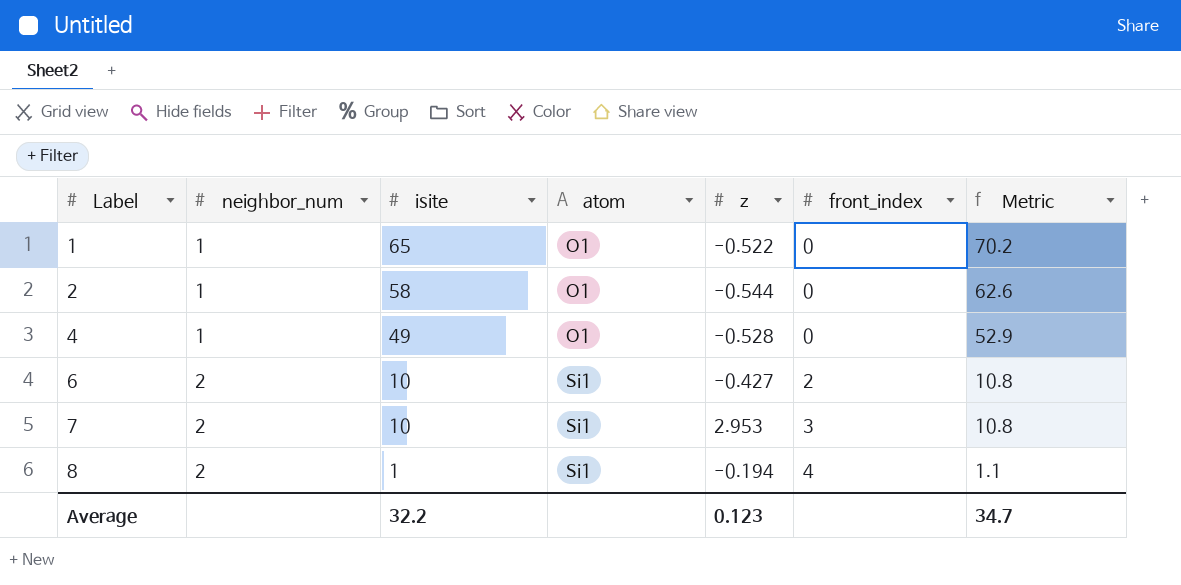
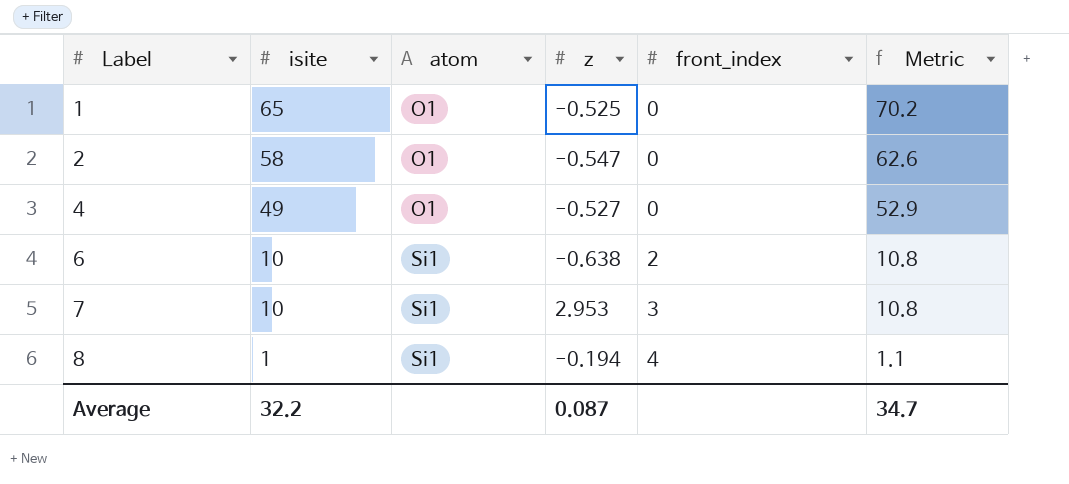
column neighbor_num | position: 2 -> none
1 | z: -0.522 -> -0.525
2 | z: -0.544 -> -0.547
4 | z: -0.528 -> -0.527
6 | z: -0.427 -> -0.638
Average | z: 0.123 -> 0.087

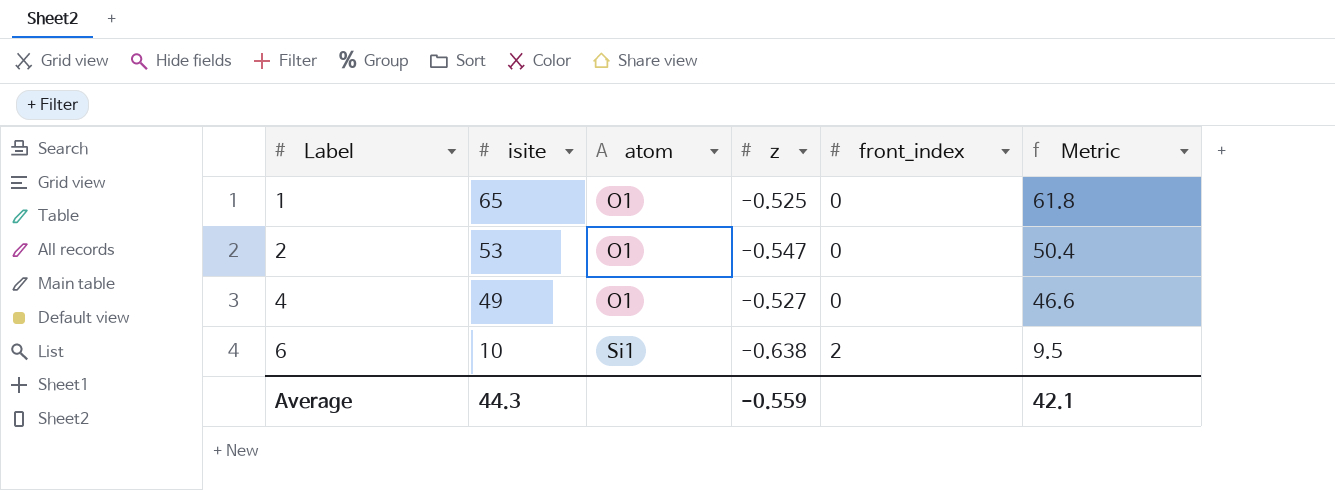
column Metric | formula: [isite] * 1.08 -> [isite] * 0.95
row 7: 10 | Si1 | 2.953 | 3 | 10.8 -> none
row 8: 1 | Si1 | -0.194 | 4 | 1.1 -> none
2 | isite: 58 -> 53
Average | isite: 32.2 -> 44.3
Average | z: 0.087 -> -0.559
Average | Metric: 34.7 -> 42.1

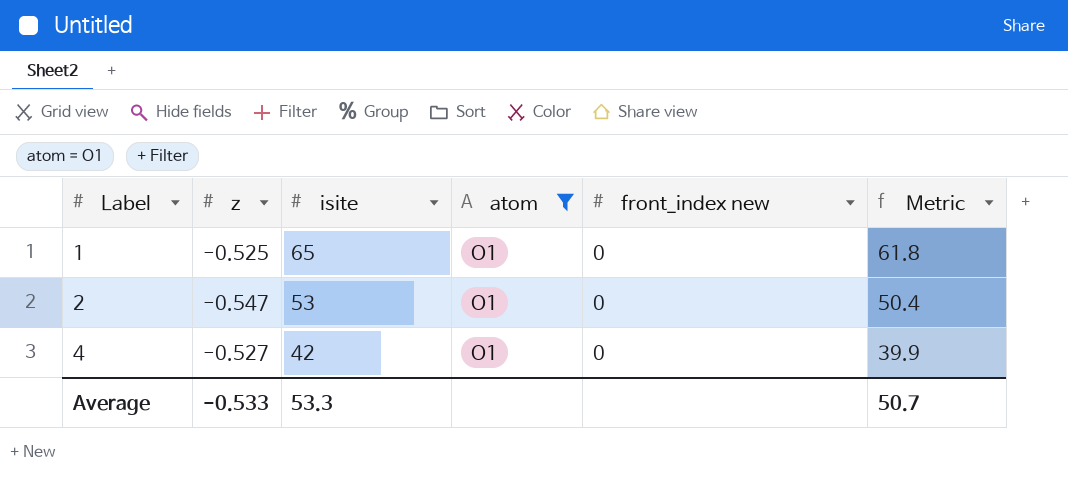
filter: none -> atom = O1
column z | position: 4 -> 2
column name: front_index -> front_index new
4 | isite: 49 -> 42
4 | Metric: 46.6 -> 39.9
Average | z: -0.559 -> -0.533
Average | isite: 44.3 -> 53.3
Average | Metric: 42.1 -> 50.7

